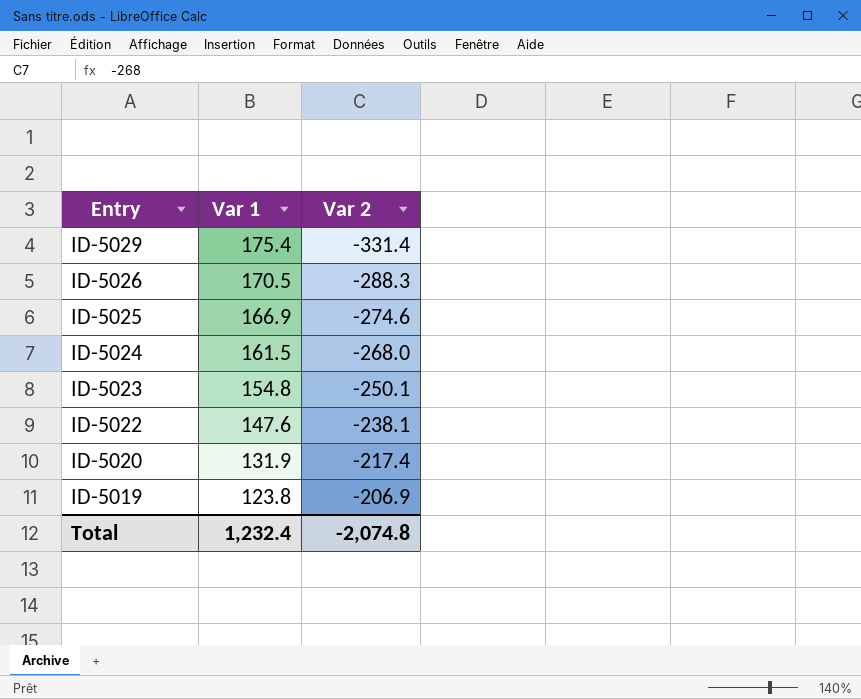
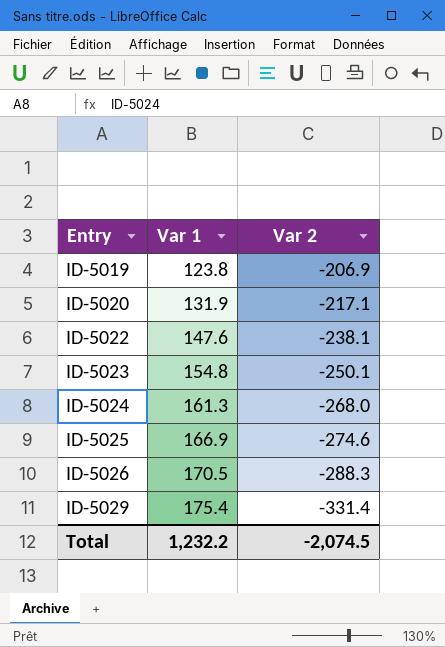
row order: Entry descending -> Entry ascending
ID-5020 | Var 2: -217.4 -> -217.1
ID-5024 | Var 1: 161.5 -> 161.3
Total | Var 1: 1,232.4 -> 1,232.2
Total | Var 2: -2,074.8 -> -2,074.5

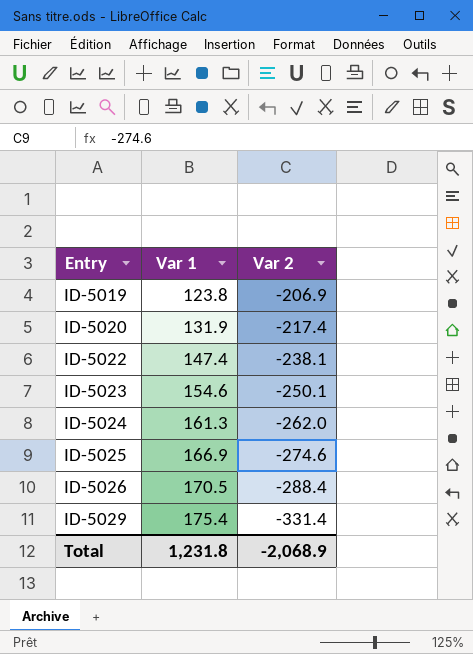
ID-5020 | Var 2: -217.1 -> -217.4
ID-5022 | Var 1: 147.6 -> 147.4
ID-5023 | Var 1: 154.8 -> 154.6
ID-5024 | Var 2: -268.0 -> -262.0
ID-5026 | Var 2: -288.3 -> -288.4
Total | Var 1: 1,232.2 -> 1,231.8
Total | Var 2: -2,074.5 -> -2,068.9

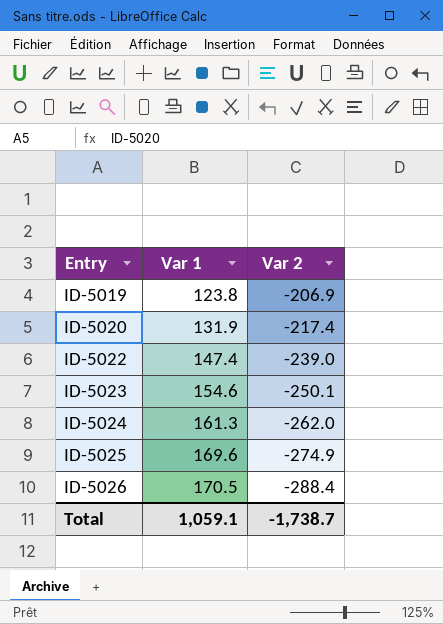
row ID-5029: 175.4 | -331.4 -> none
ID-5022 | Var 2: -238.1 -> -239.0
ID-5025 | Var 1: 166.9 -> 169.6
ID-5025 | Var 2: -274.6 -> -274.9
Total | Var 1: 1,231.8 -> 1,059.1
Total | Var 2: -2,068.9 -> -1,738.7

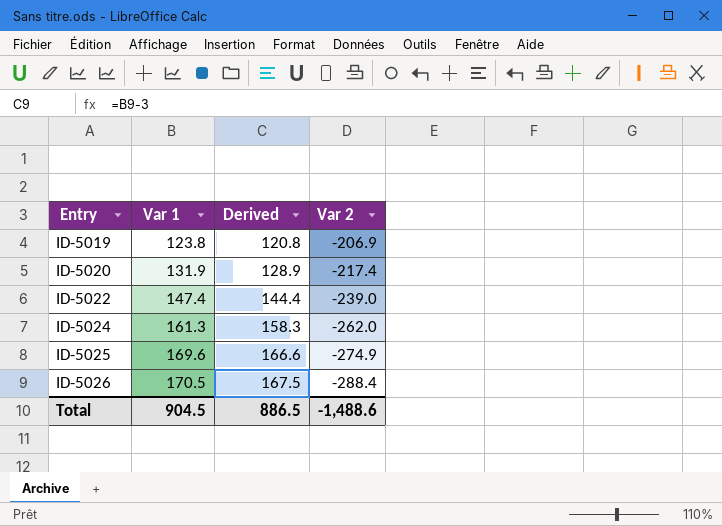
column Derived | formula: none -> [Var 1] - 3
row ID-5023: 154.6 | -250.1 -> none
Total | Var 1: 1,059.1 -> 904.5
Total | Var 2: -1,738.7 -> -1,488.6

